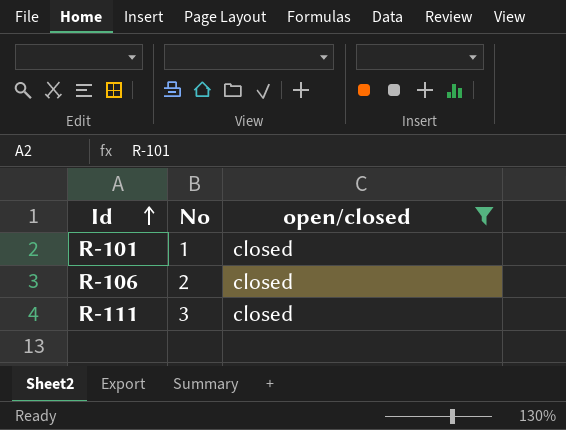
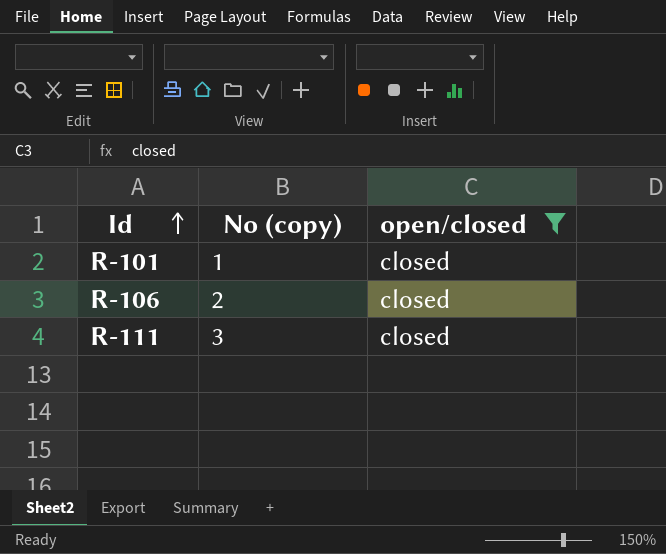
column name: No -> No (copy)

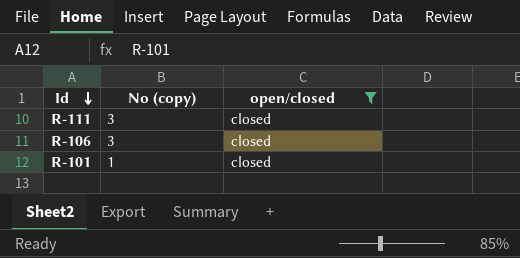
row order: Id ascending -> Id descending
R-106 | No (copy): 2 -> 3

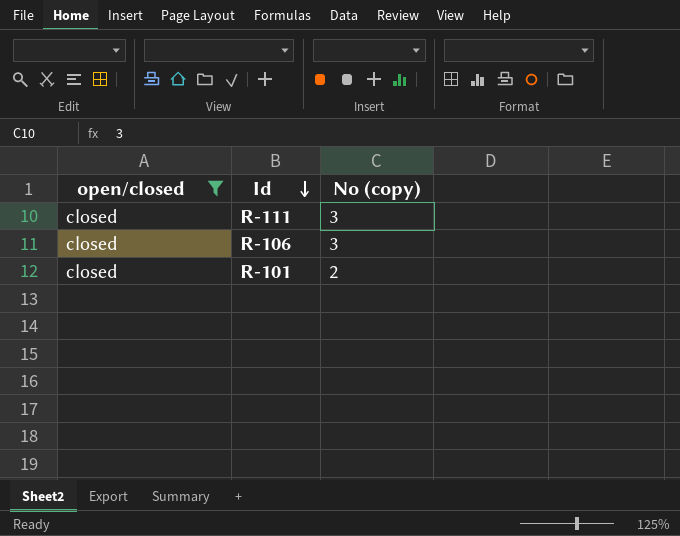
column open/closed | position: 3 -> 1
R-101 | No (copy): 1 -> 2

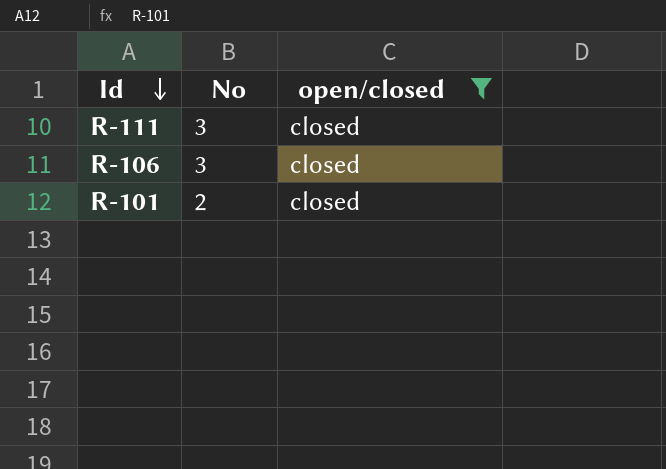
column name: No (copy) -> No
column open/closed | position: 1 -> 3

